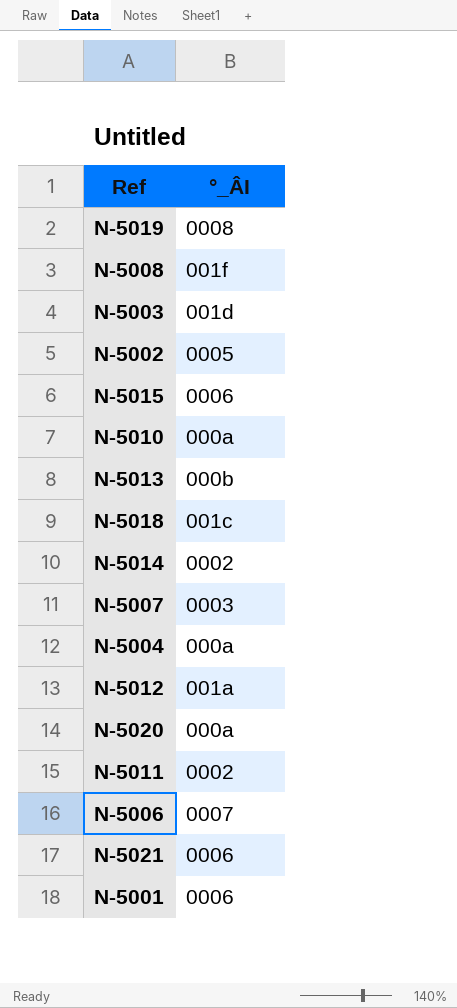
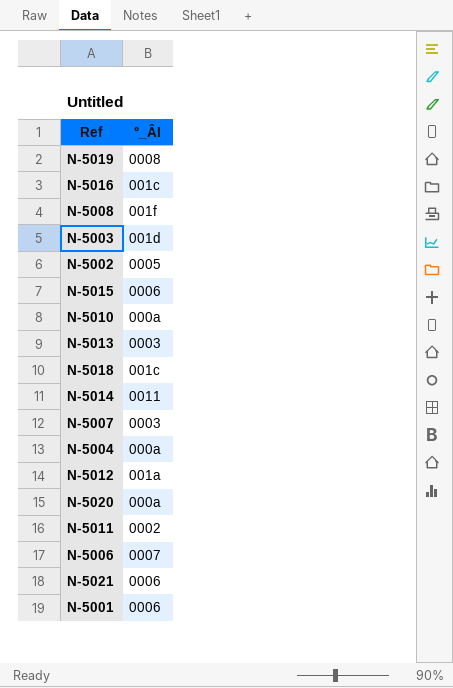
row N-5016: none -> 001c
N-5013 | °_ÂI: 000b -> 0003
N-5014 | °_ÂI: 0002 -> 0011

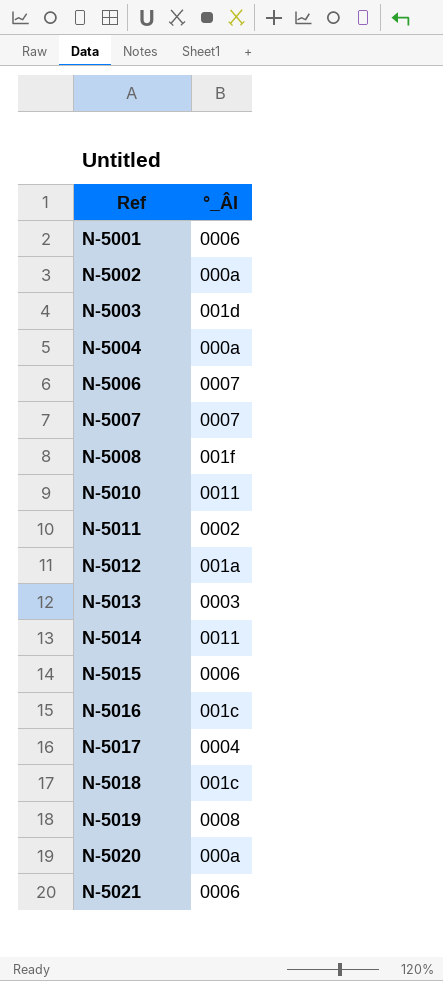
row order: none -> Ref ascending
N-5002 | °_ÂI: 0005 -> 000a
N-5007 | °_ÂI: 0003 -> 0007
N-5010 | °_ÂI: 000a -> 0011
row N-5017: none -> 0004

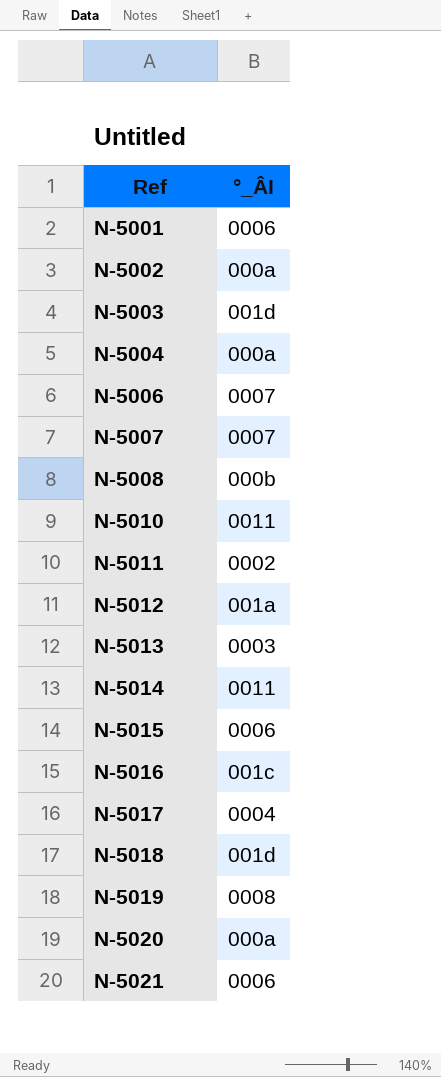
N-5008 | °_ÂI: 001f -> 000b
N-5018 | °_ÂI: 001c -> 001d

